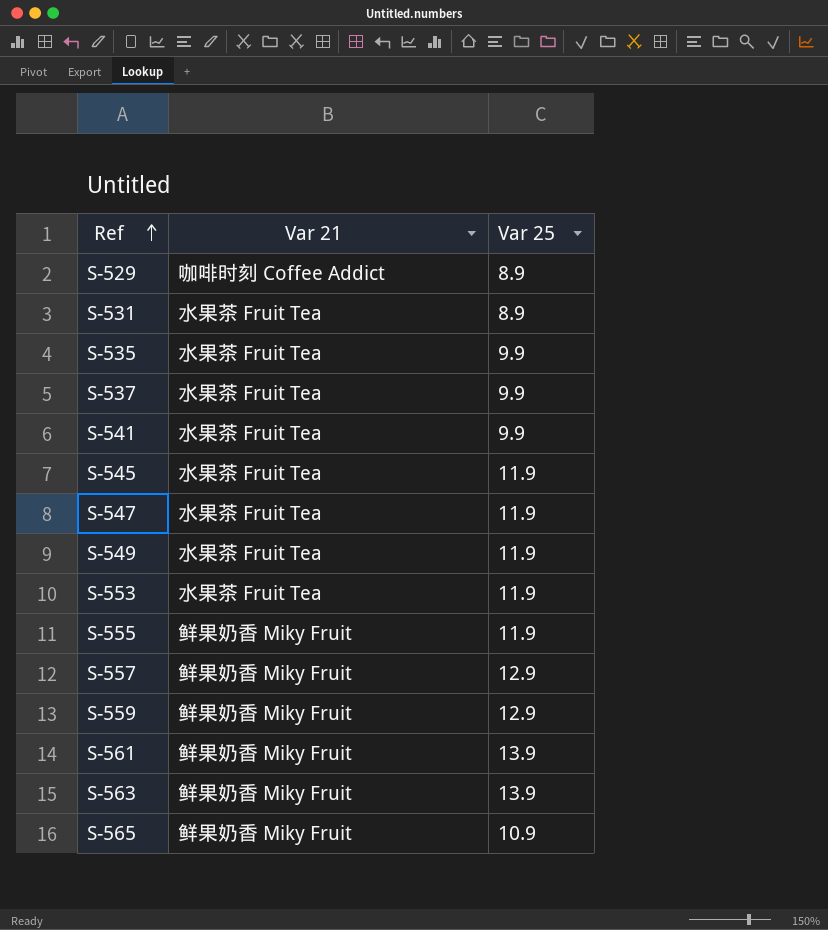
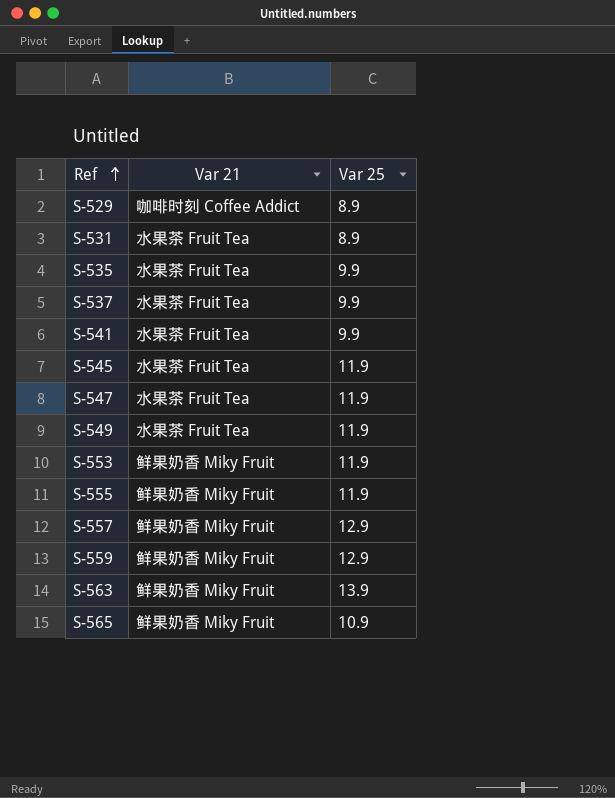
row S-561: 鲜果奶香 Miky Fruit | 13.9 -> none
S-553 | Var 21: 水果茶 Fruit Tea -> 鲜果奶香 Miky Fruit

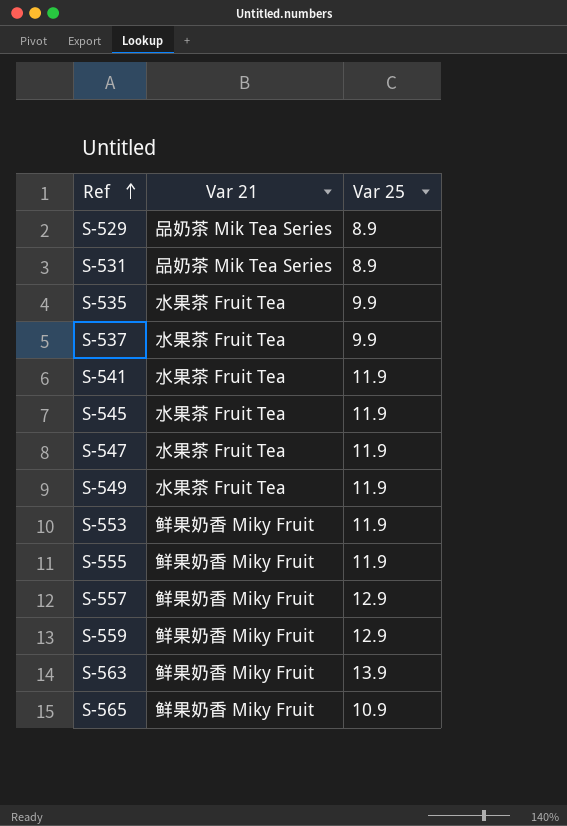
S-529 | Var 21: 咖啡时刻 Coffee Addict -> 品奶茶 Mik Tea Series
S-531 | Var 21: 水果茶 Fruit Tea -> 品奶茶 Mik Tea Series
S-541 | Var 25: 9.9 -> 11.9

